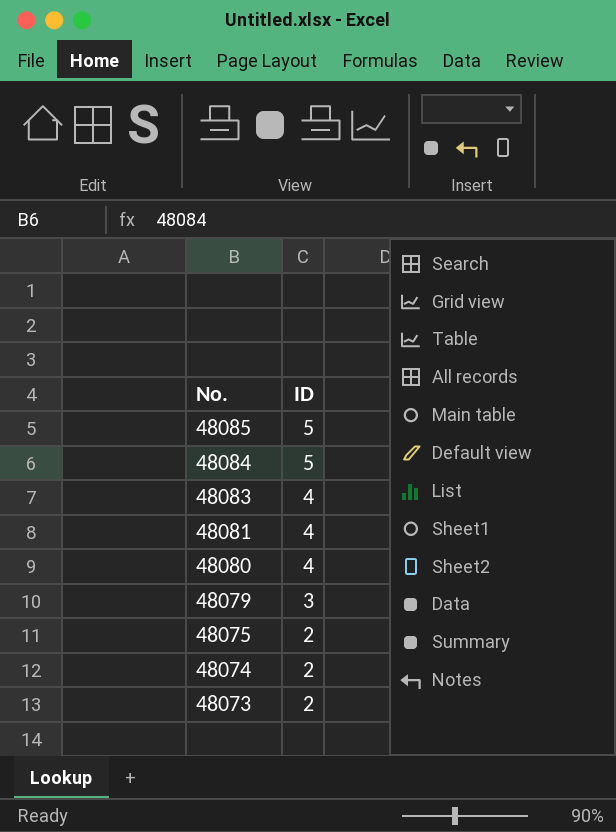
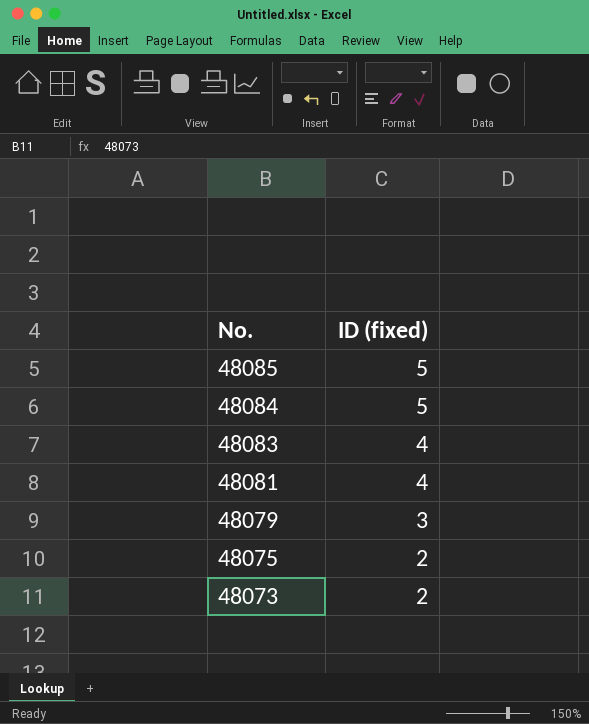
column name: ID -> ID (fixed)
row 48080: 4 -> none
row 48074: 2 -> none

